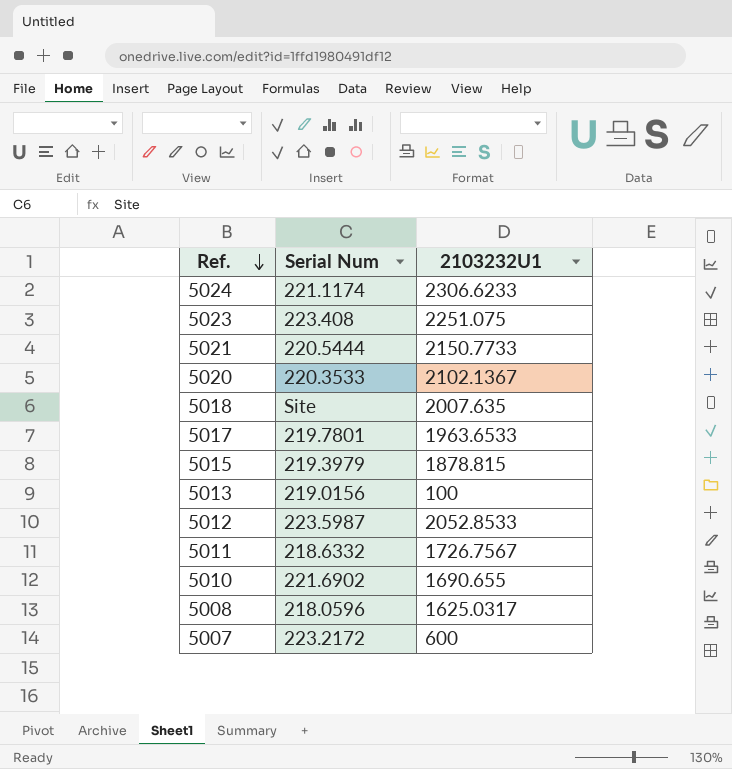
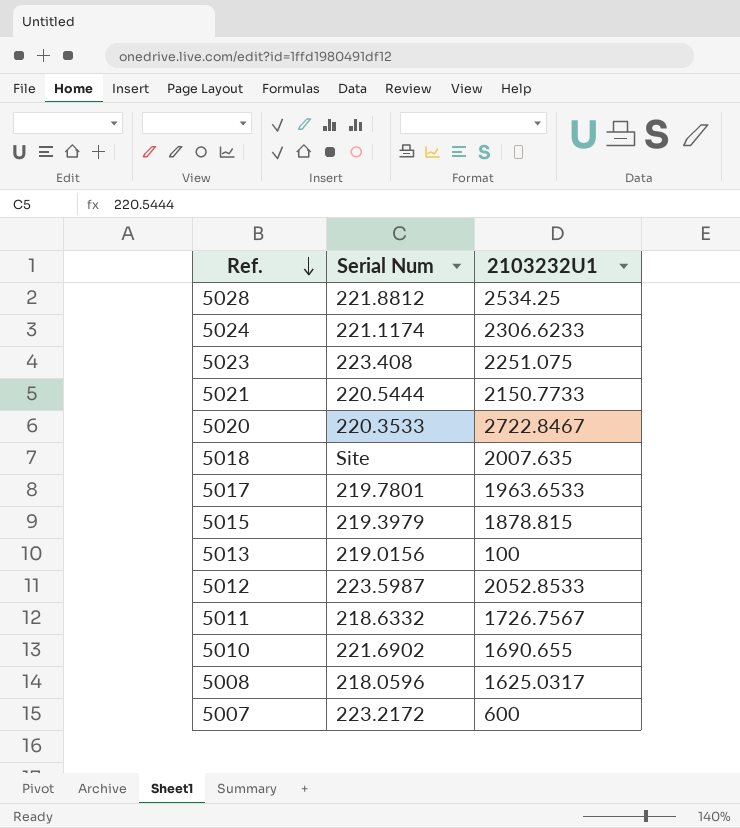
row 5028: none -> 221.8812 | 2534.25
5020 | 2103232U1: 2102.1367 -> 2722.8467

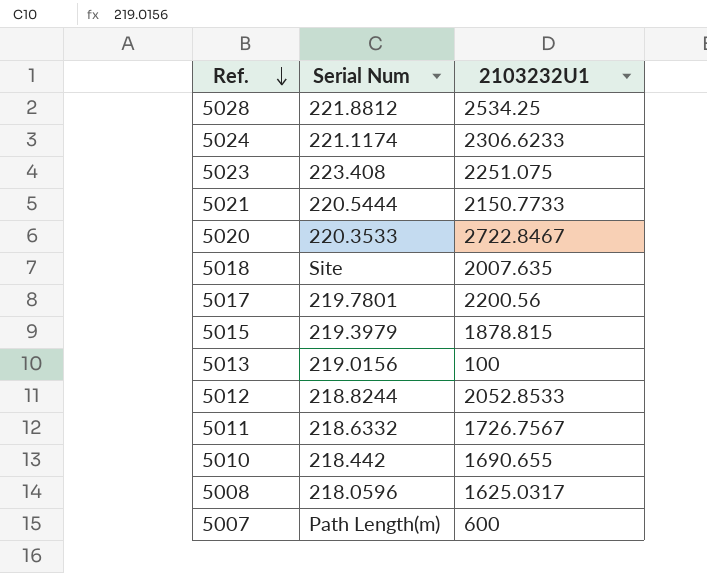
5017 | 2103232U1: 1963.6533 -> 2200.56
5012 | Serial Num: 223.5987 -> 218.8244
5010 | Serial Num: 221.6902 -> 218.442
5007 | Serial Num: 223.2172 -> Path Length(m)

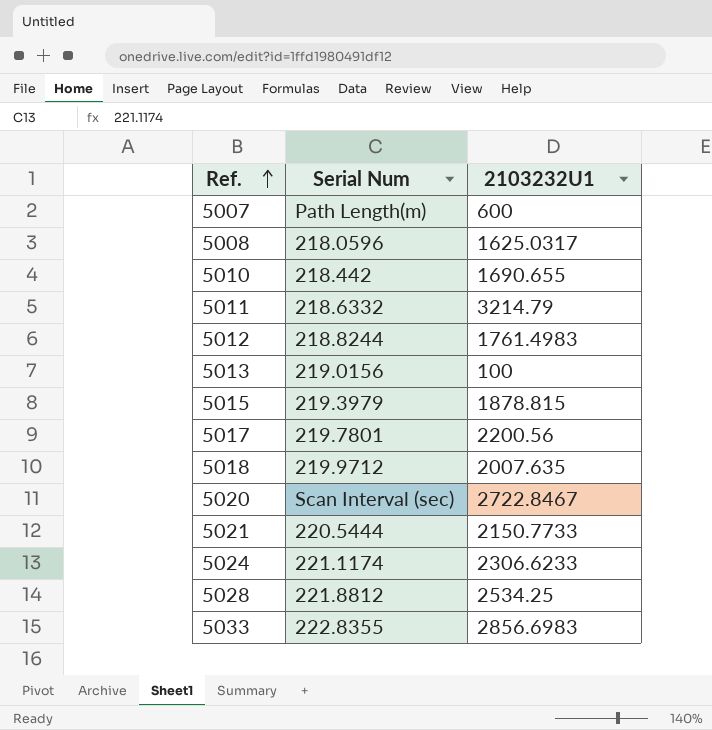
row order: Ref. descending -> Ref. ascending
row 5023: 223.408 | 2251.075 -> none
5011 | 2103232U1: 1726.7567 -> 3214.79
5012 | 2103232U1: 2052.8533 -> 1761.4983
5018 | Serial Num: Site -> 219.9712
5020 | Serial Num: 220.3533 -> Scan Interval (sec)
row 5033: none -> 222.8355 | 2856.6983

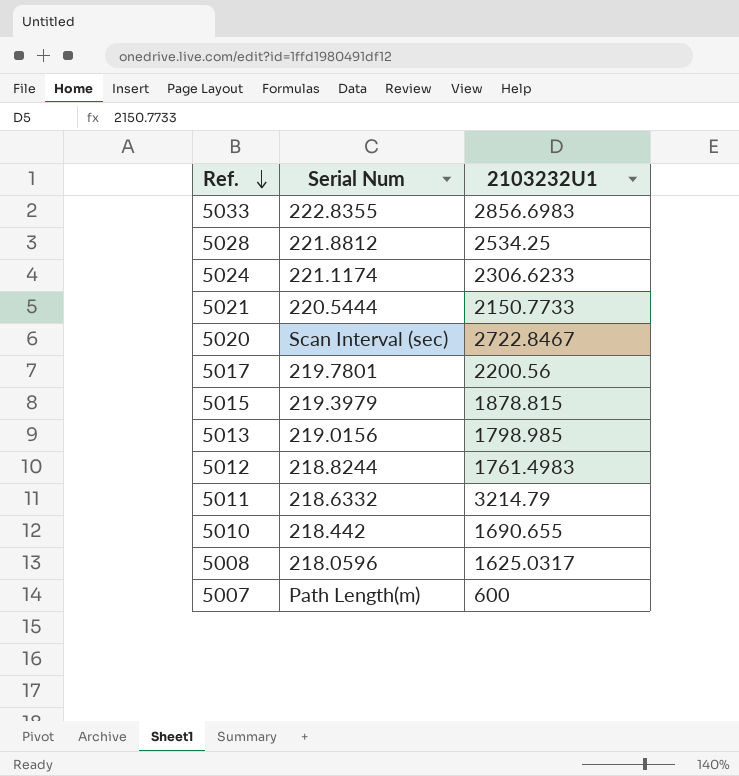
row order: Ref. ascending -> Ref. descending
row 5018: 219.9712 | 2007.635 -> none
5013 | 2103232U1: 100 -> 1798.985

